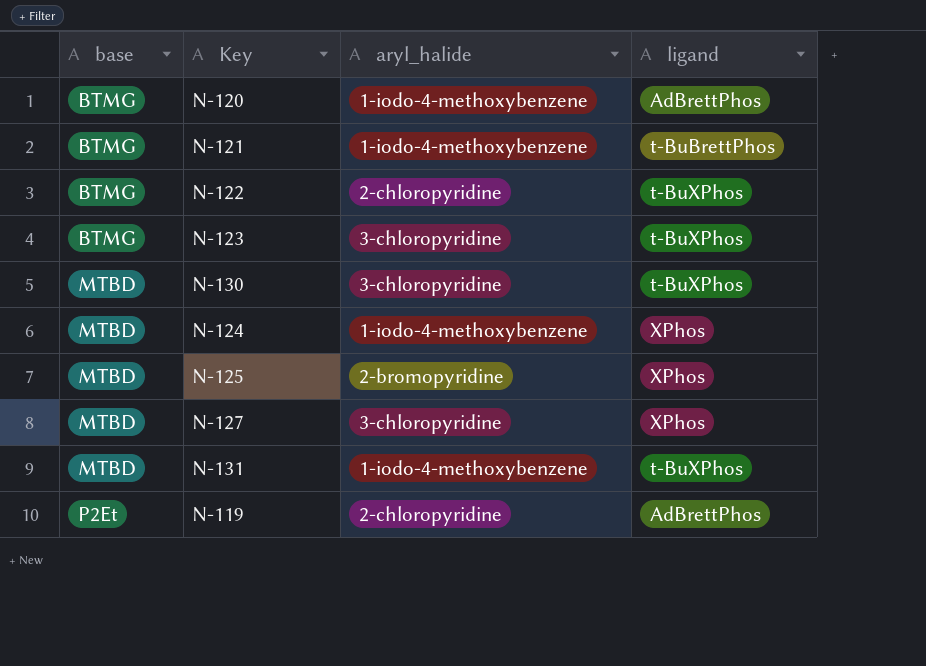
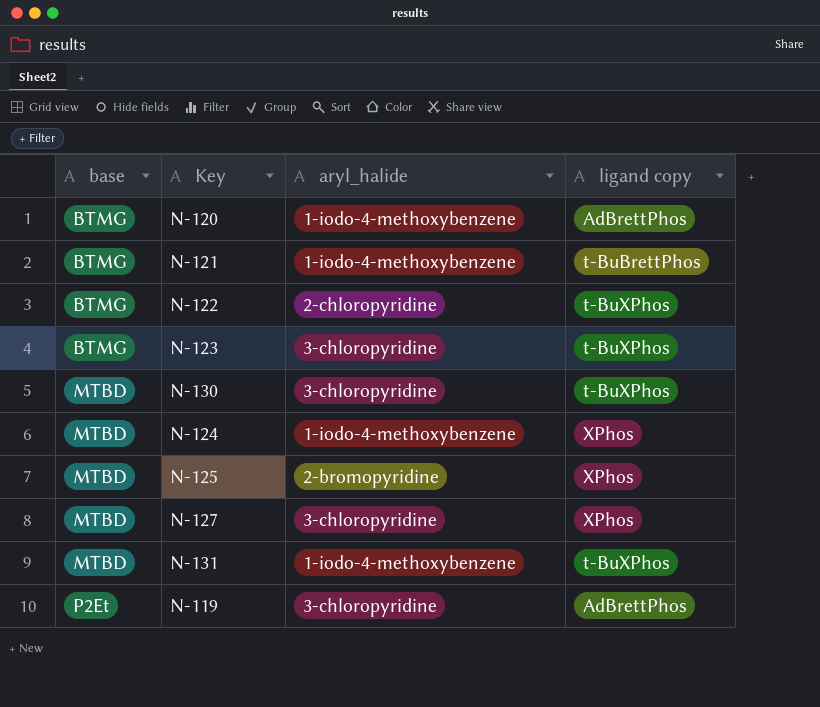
column name: ligand -> ligand copy
N-119 | aryl_halide: 2-chloropyridine -> 3-chloropyridine

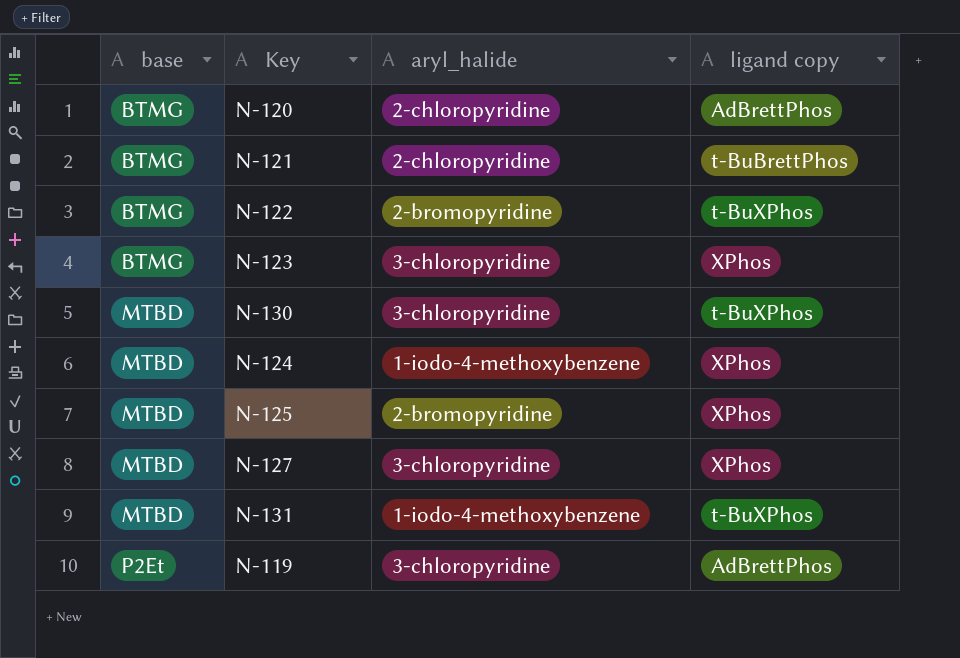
N-120 | aryl_halide: 1-iodo-4-methoxybenzene -> 2-chloropyridine
N-121 | aryl_halide: 1-iodo-4-methoxybenzene -> 2-chloropyridine
N-122 | aryl_halide: 2-chloropyridine -> 2-bromopyridine
N-123 | ligand copy: t-BuXPhos -> XPhos

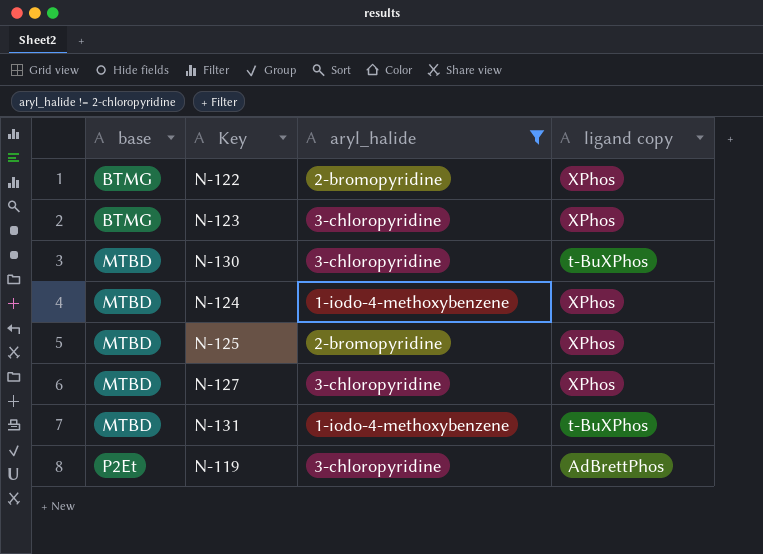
filter: none -> aryl_halide != 2-chloropyridine
N-122 | ligand copy: t-BuXPhos -> XPhos

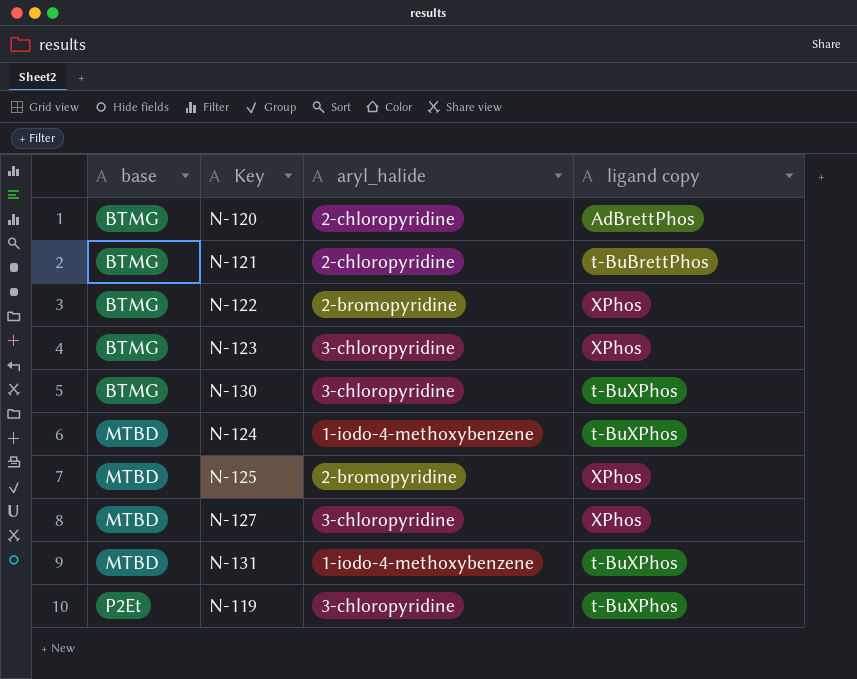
filter: aryl_halide != 2-chloropyridine -> none
N-130 | base: MTBD -> BTMG
N-124 | ligand copy: XPhos -> t-BuXPhos
N-119 | ligand copy: AdBrettPhos -> t-BuXPhos

